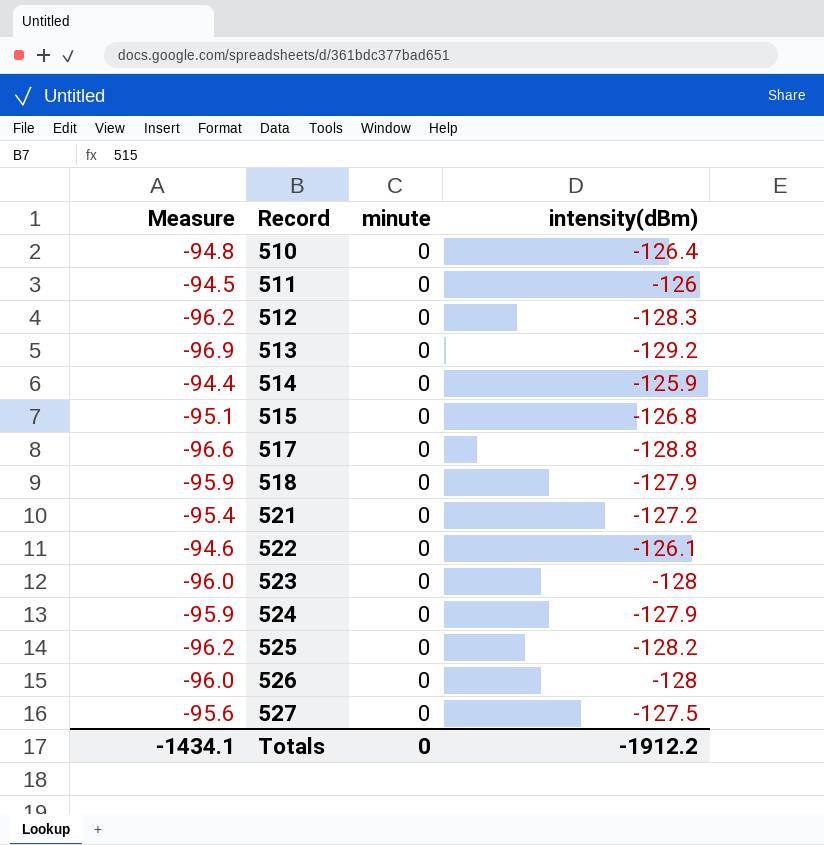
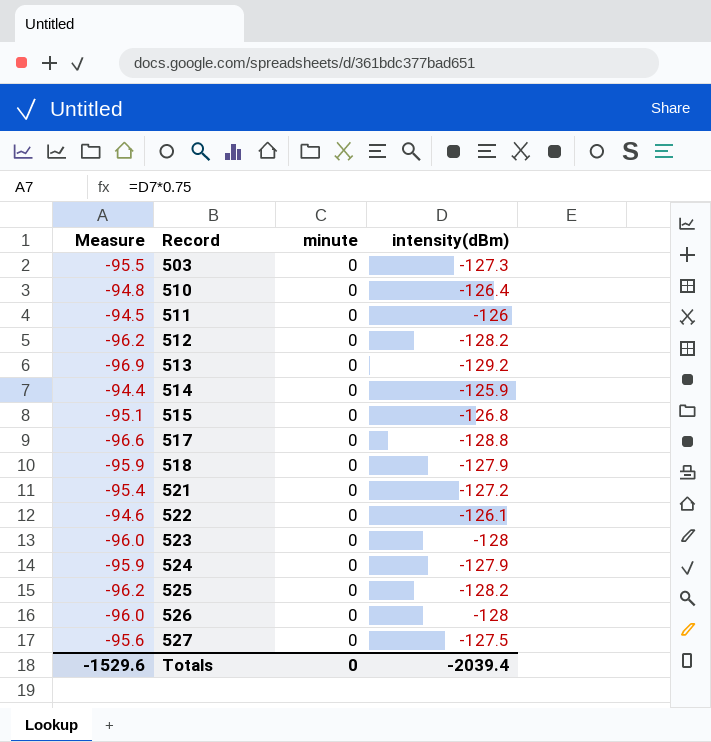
row 503: none -> -95.5 | 0 | -127.3
512 | intensity(dBm): -128.3 -> -128.2
Totals | Measure: -1434.1 -> -1529.6
Totals | intensity(dBm): -1912.2 -> -2039.4

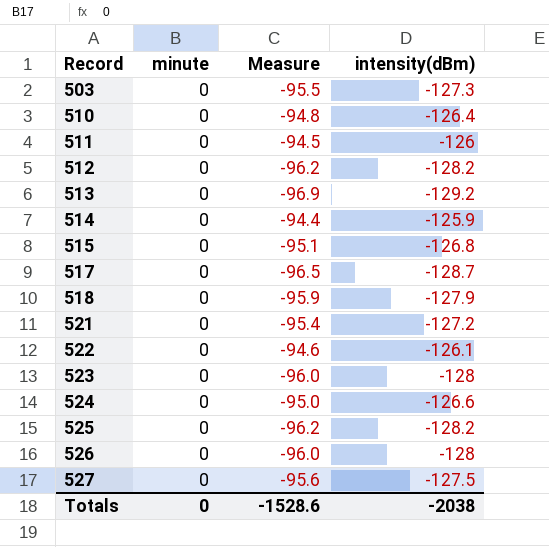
column Measure | position: 1 -> 3
517 | Measure: -96.6 -> -96.5
517 | intensity(dBm): -128.8 -> -128.7
524 | Measure: -95.9 -> -95.0
524 | intensity(dBm): -127.9 -> -126.6
Totals | Measure: -1529.6 -> -1528.6
Totals | intensity(dBm): -2039.4 -> -2038

